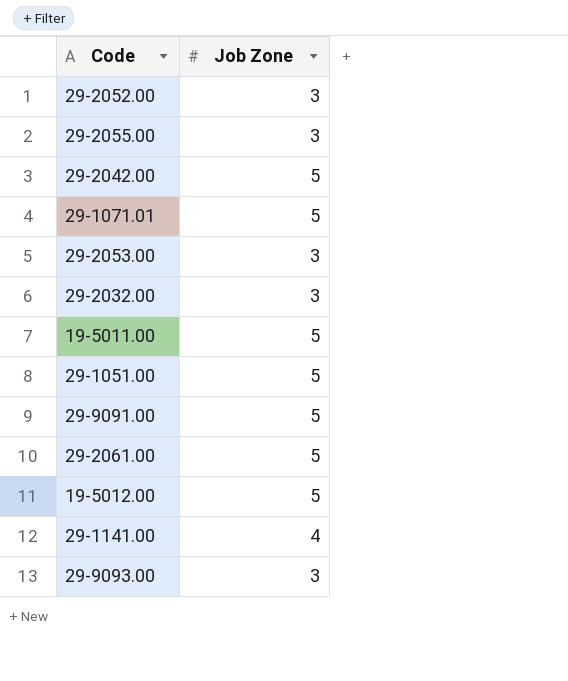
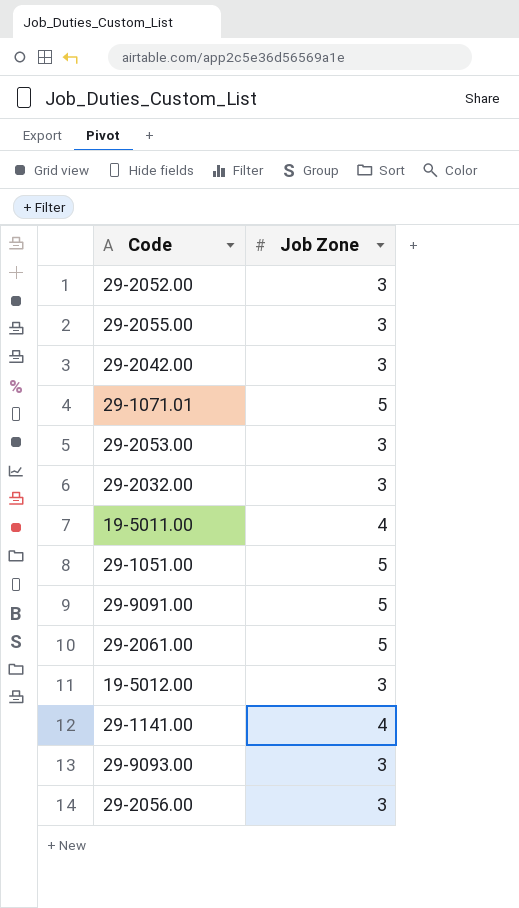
29-2042.00 | Job Zone: 5 -> 3
19-5011.00 | Job Zone: 5 -> 4
19-5012.00 | Job Zone: 5 -> 3
row 29-2056.00: none -> 3

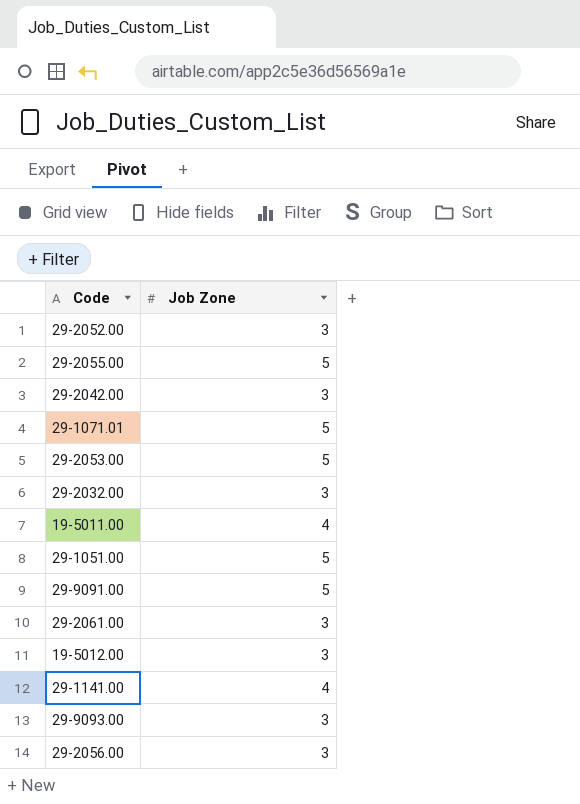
29-2055.00 | Job Zone: 3 -> 5
29-2053.00 | Job Zone: 3 -> 5
29-2061.00 | Job Zone: 5 -> 3

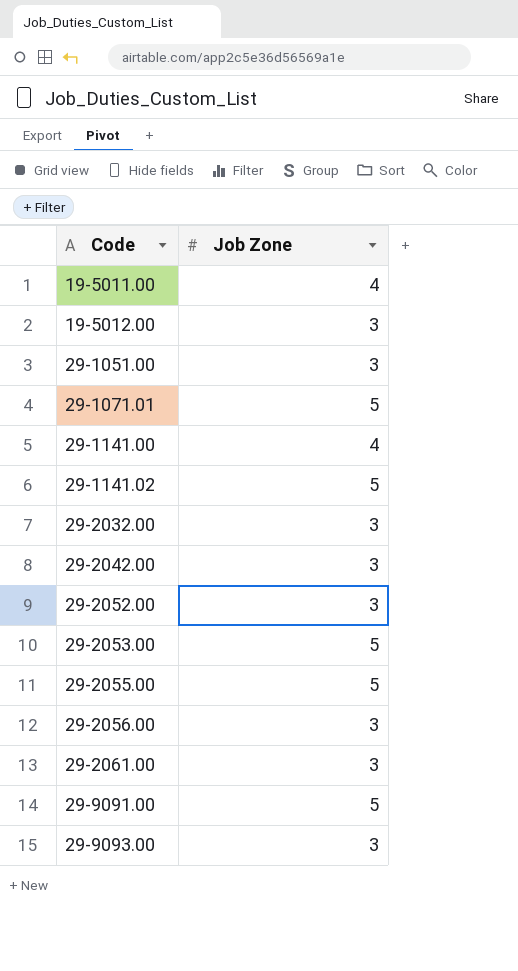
row order: none -> Code ascending
29-1051.00 | Job Zone: 5 -> 3
row 29-1141.02: none -> 5

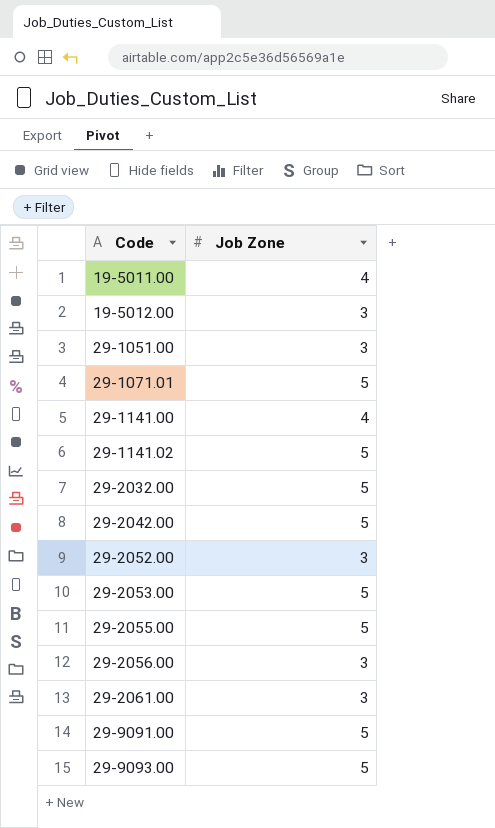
29-2032.00 | Job Zone: 3 -> 5
29-2042.00 | Job Zone: 3 -> 5
29-9093.00 | Job Zone: 3 -> 5

